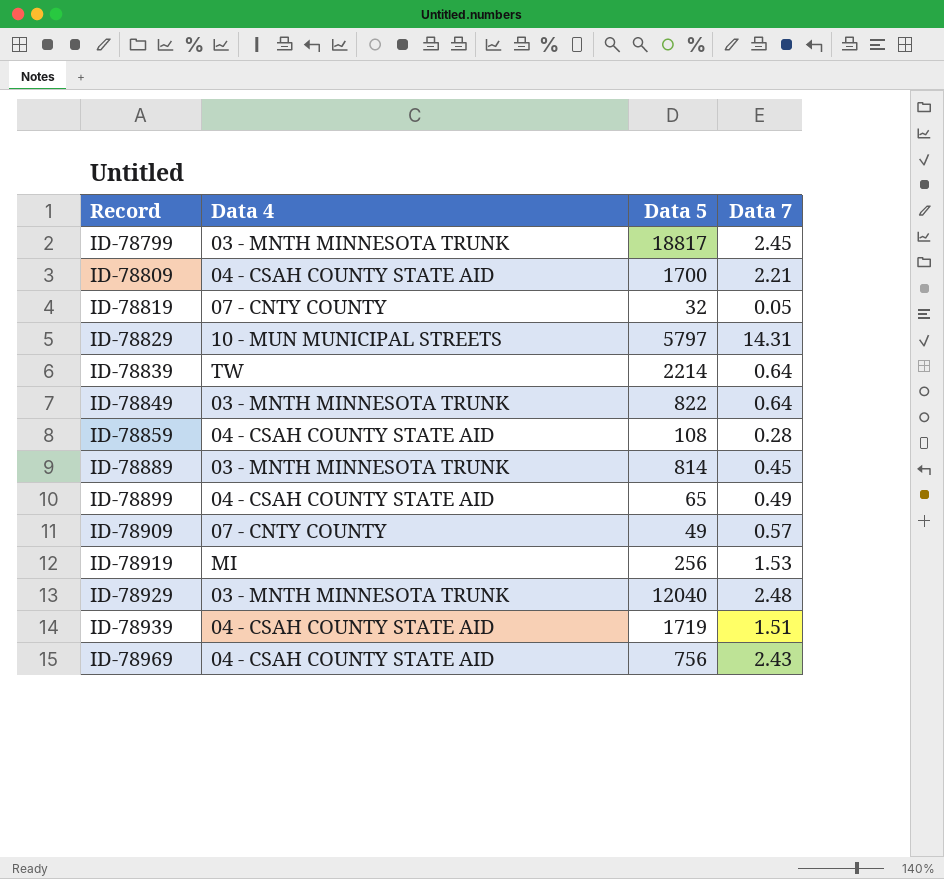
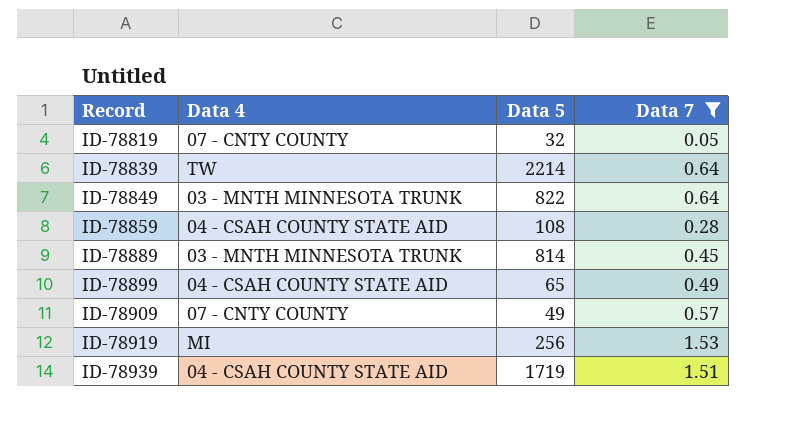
filter: none -> Data 7 <= 1.53

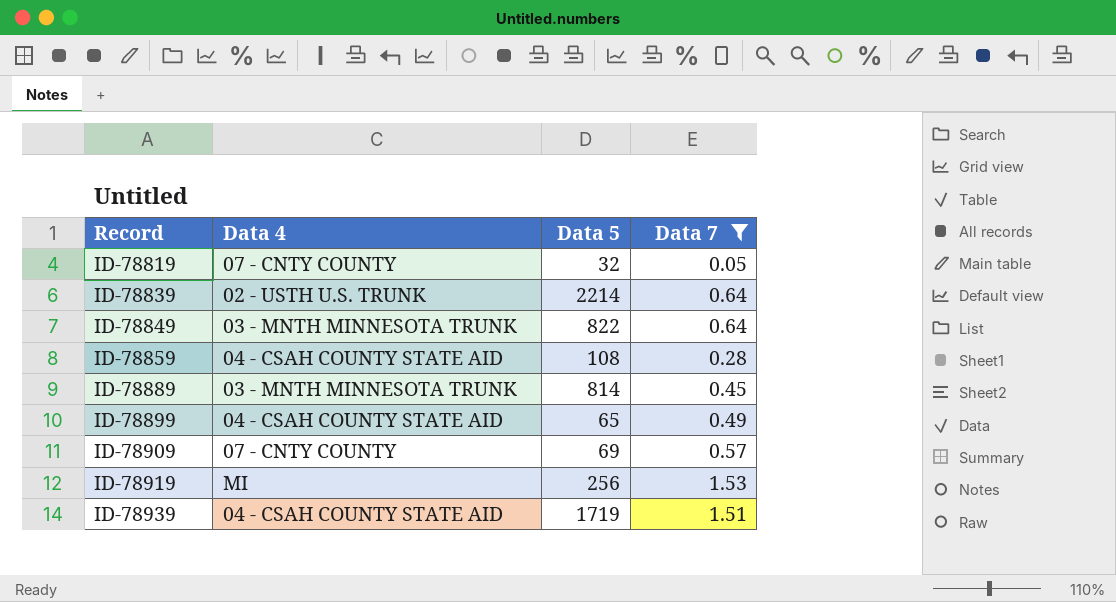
ID-78839 | Data 4: TW -> 02 - USTH U.S. TRUNK
ID-78909 | Data 5: 49 -> 69

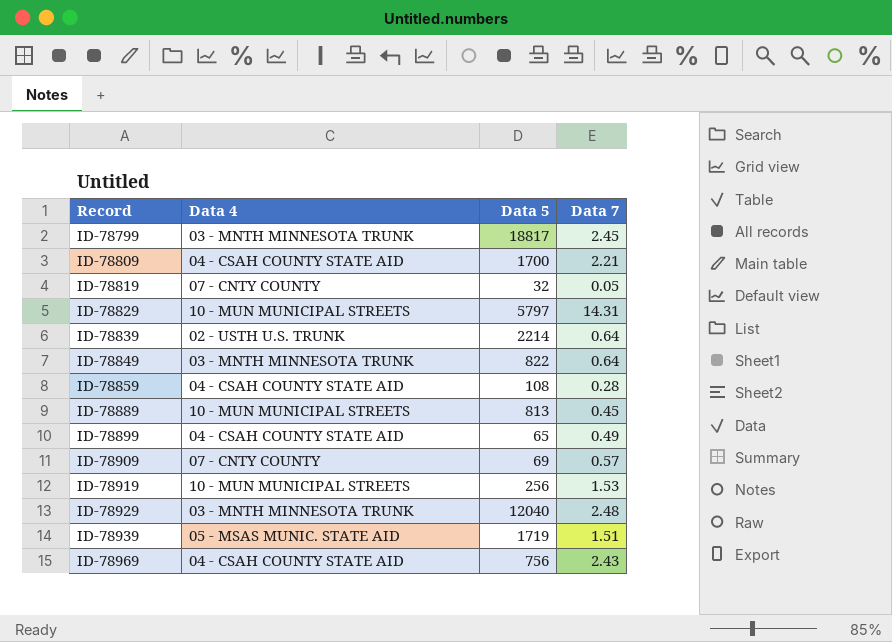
filter: Data 7 <= 1.53 -> none
ID-78889 | Data 4: 03 - MNTH MINNESOTA TRUNK -> 10 - MUN MUNICIPAL STREETS
ID-78889 | Data 5: 814 -> 813
ID-78919 | Data 4: MI -> 10 - MUN MUNICIPAL STREETS
ID-78939 | Data 4: 04 - CSAH COUNTY STATE AID -> 05 - MSAS MUNIC. STATE AID

